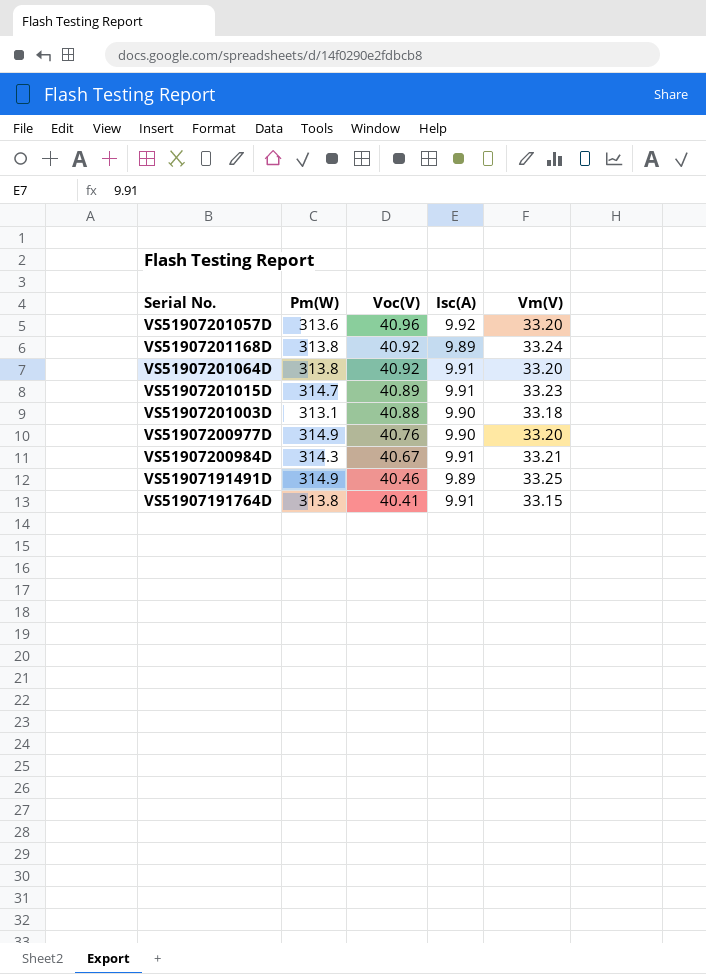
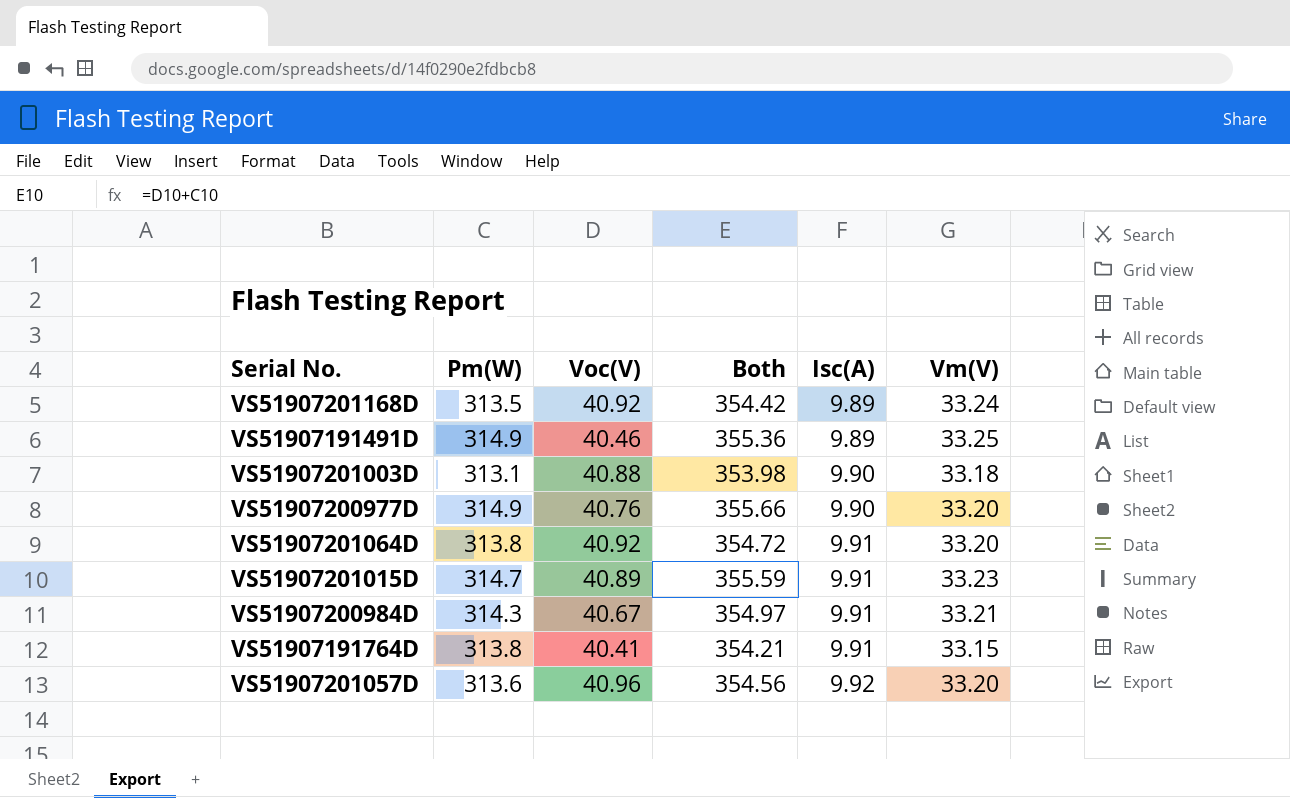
row order: Voc(V) descending -> Isc(A) ascending
column Both | formula: none -> [Pm(W)] + [Voc(V)]
VS51907201168D | Pm(W): 313.8 -> 313.5

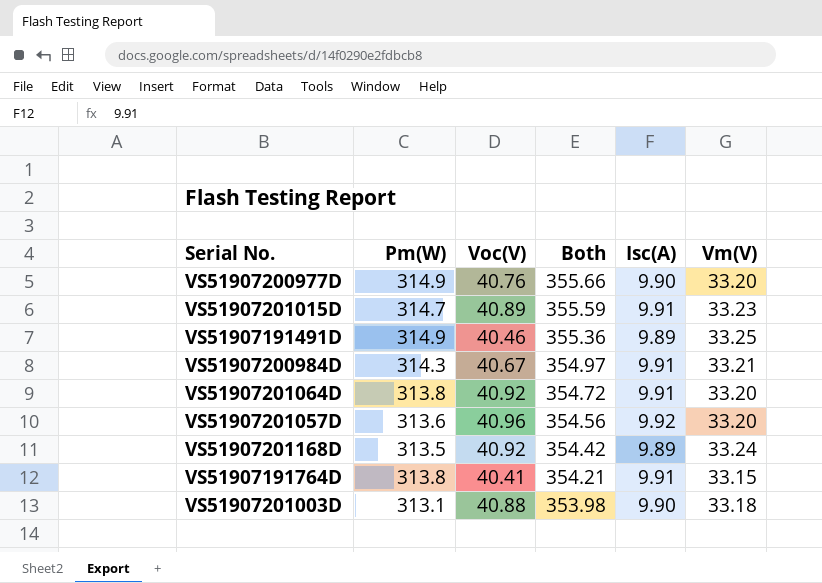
row order: Isc(A) ascending -> Both descending

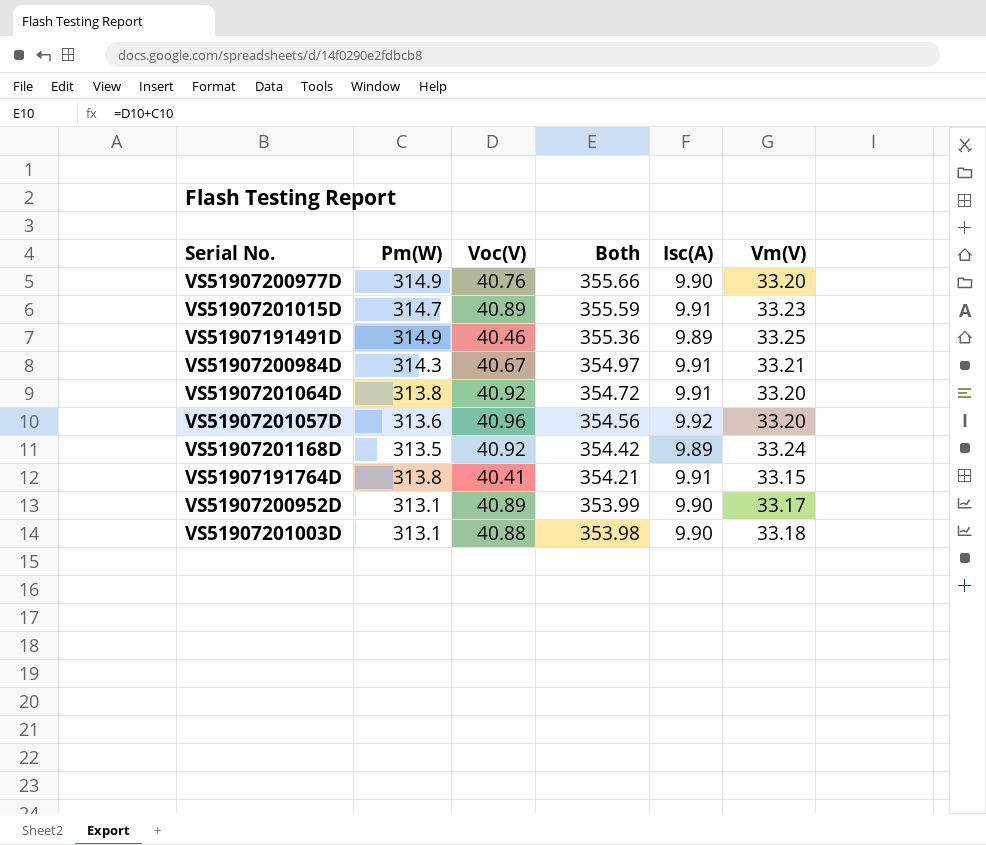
row VS51907200952D: none -> 313.1 | 40.89 | 353.99 | 9.90 | 33.17

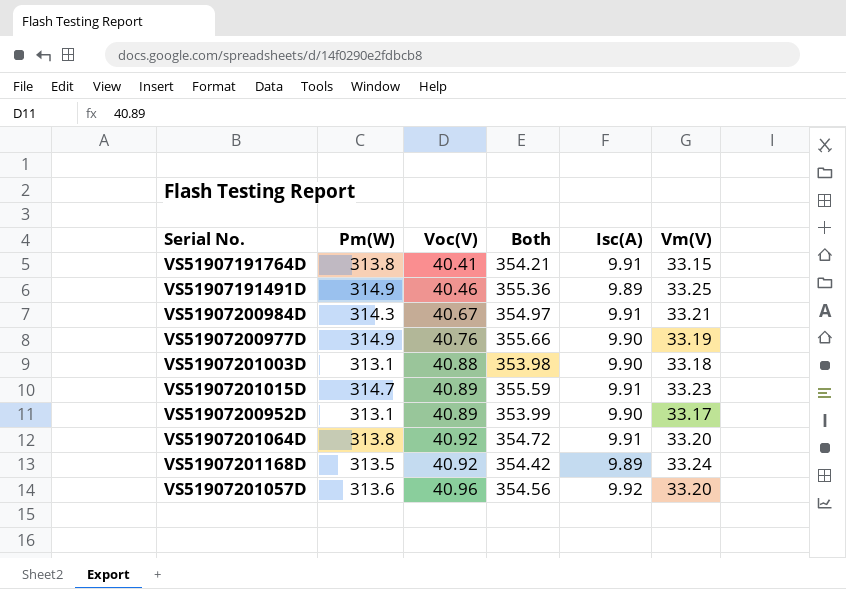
row order: Both descending -> Voc(V) ascending
VS51907200977D | Vm(V): 33.20 -> 33.19

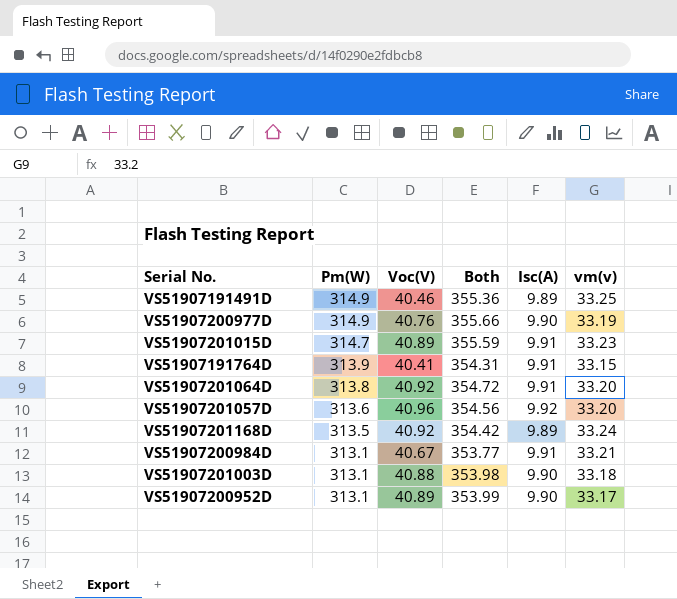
row order: Voc(V) ascending -> Pm(W) descending
column name: Vm(V) -> vm(v)
VS51907191764D | Pm(W): 313.8 -> 313.9
VS51907191764D | Both: 354.21 -> 354.31
VS51907200984D | Pm(W): 314.3 -> 313.1
VS51907200984D | Both: 354.97 -> 353.77

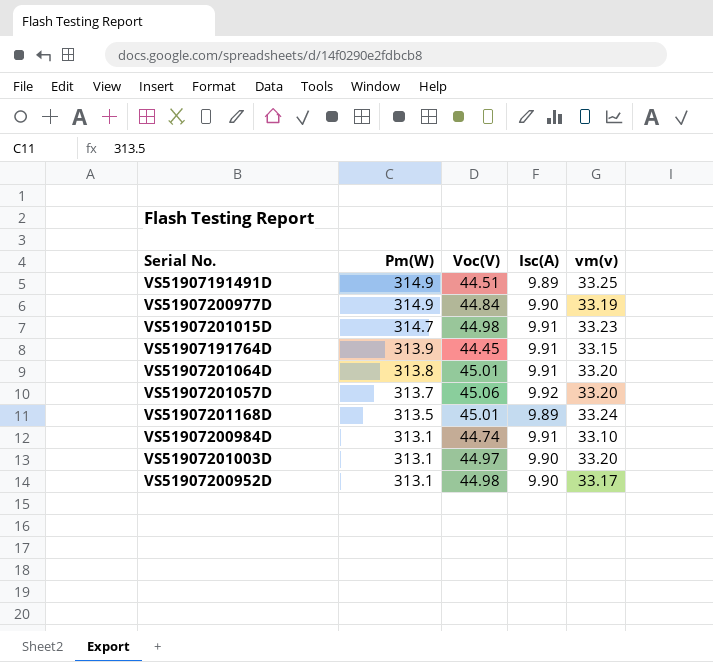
column Both | formula: [Pm(W)] + [Voc(V)] -> none
VS51907191491D | Voc(V): 40.46 -> 44.51
VS51907200977D | Voc(V): 40.76 -> 44.84
VS51907201015D | Voc(V): 40.89 -> 44.98
VS51907191764D | Voc(V): 40.41 -> 44.45
VS51907201064D | Voc(V): 40.92 -> 45.01
VS51907201057D | Pm(W): 313.6 -> 313.7
VS51907201057D | Voc(V): 40.96 -> 45.06
VS51907201168D | Voc(V): 40.92 -> 45.01
VS51907200984D | Voc(V): 40.67 -> 44.74
VS51907200984D | vm(v): 33.21 -> 33.10
VS51907201003D | Voc(V): 40.88 -> 44.97
VS51907201003D | vm(v): 33.18 -> 33.20
VS51907200952D | Voc(V): 40.89 -> 44.98

